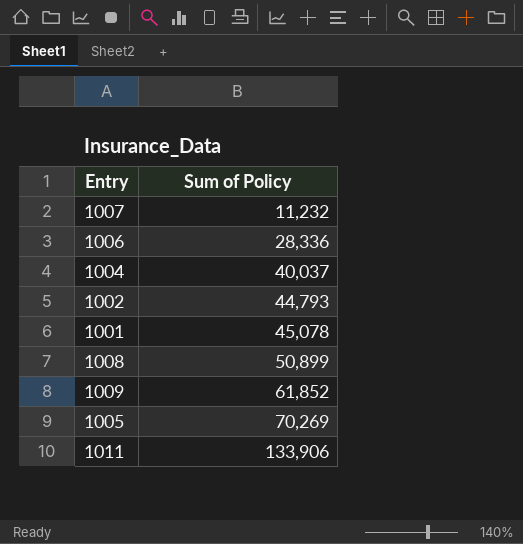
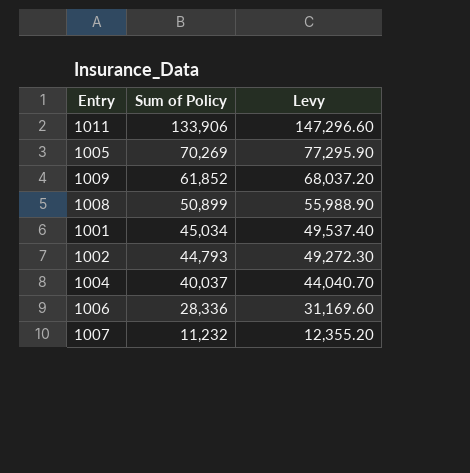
row order: Sum of Policy ascending -> Sum of Policy descending
column Levy | formula: none -> [Sum of Policy] * 1.1
1001 | Sum of Policy: 45,078 -> 45,034

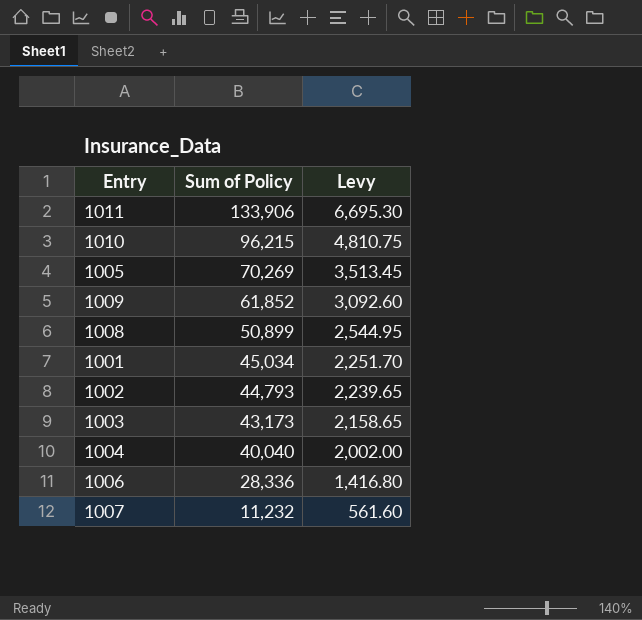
column Levy | formula: [Sum of Policy] * 1.1 -> [Sum of Policy] * 0.05
row 1010: none -> 96,215 | 4,810.75
row 1003: none -> 43,173 | 2,158.65
1004 | Sum of Policy: 40,037 -> 40,040

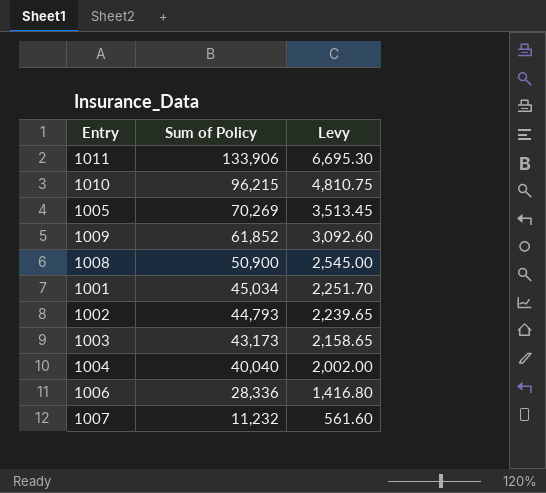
1008 | Sum of Policy: 50,899 -> 50,900
1008 | Levy: 2,544.95 -> 2,545.00

